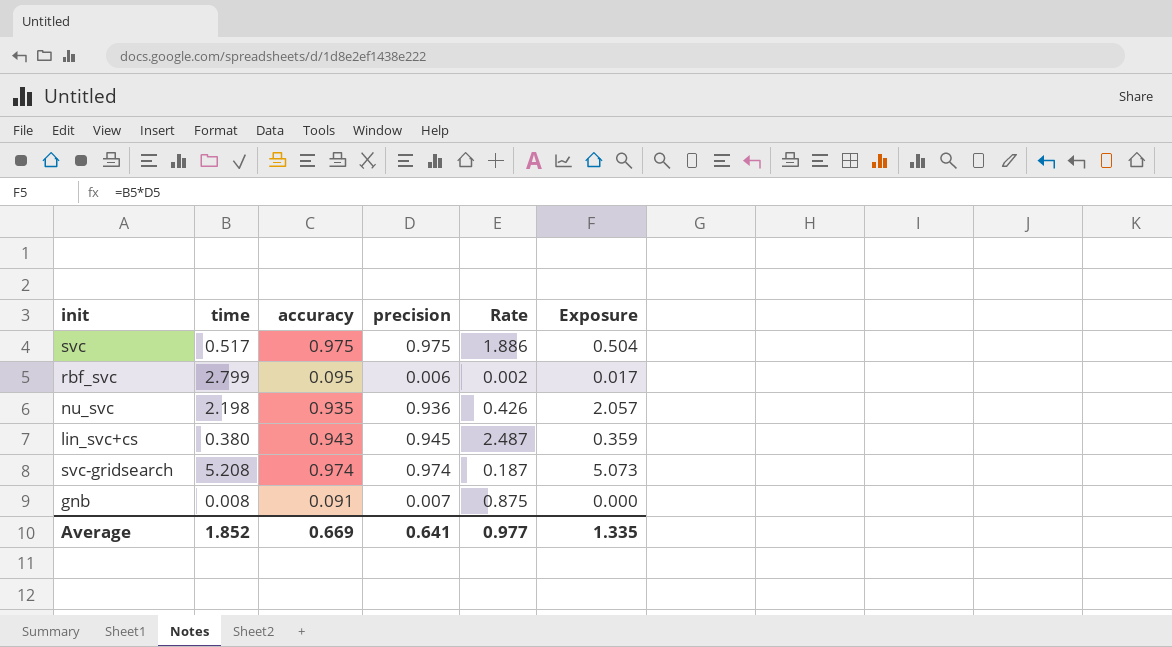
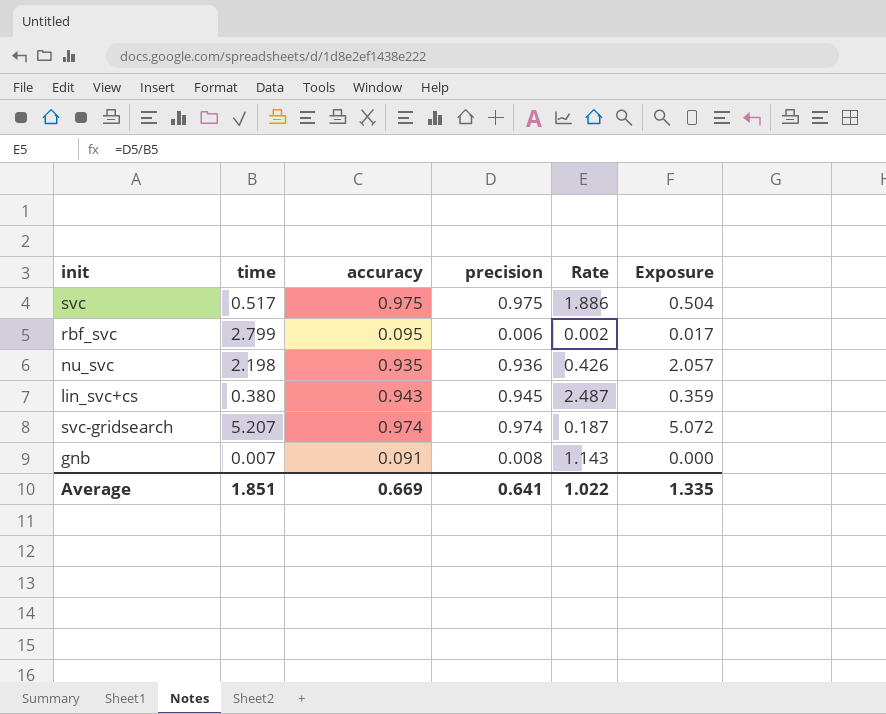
svc-gridsearch | time: 5.208 -> 5.207
svc-gridsearch | Exposure: 5.073 -> 5.072
gnb | time: 0.008 -> 0.007
gnb | precision: 0.007 -> 0.008
gnb | Rate: 0.875 -> 1.143
Average | time: 1.852 -> 1.851
Average | Rate: 0.977 -> 1.022

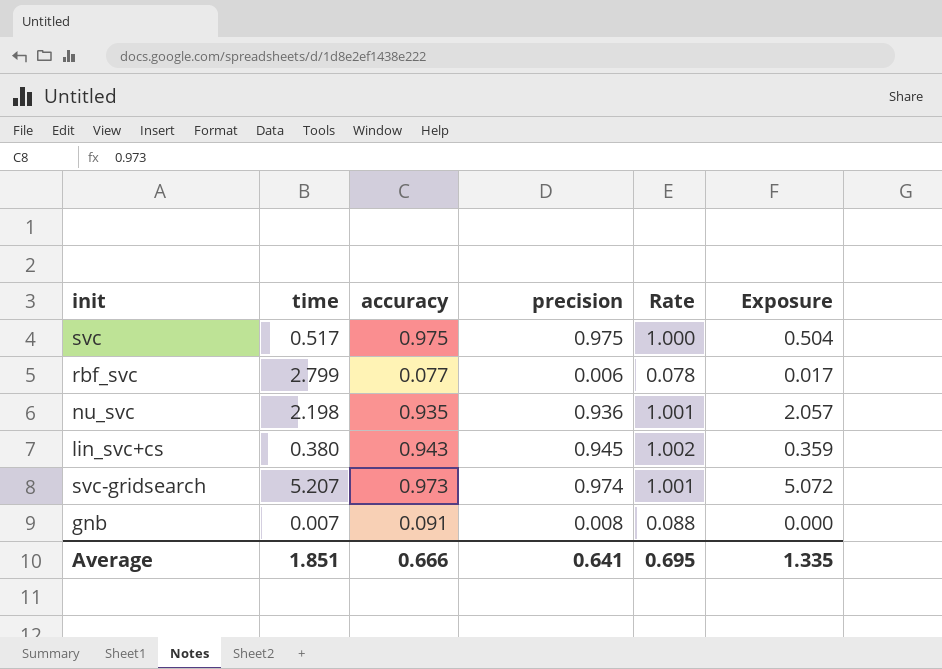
column Rate | formula: [precision] / [time] -> [precision] / [accuracy]
rbf_svc | accuracy: 0.095 -> 0.077
svc-gridsearch | accuracy: 0.974 -> 0.973
Average | accuracy: 0.669 -> 0.666
Average | Rate: 1.022 -> 0.695

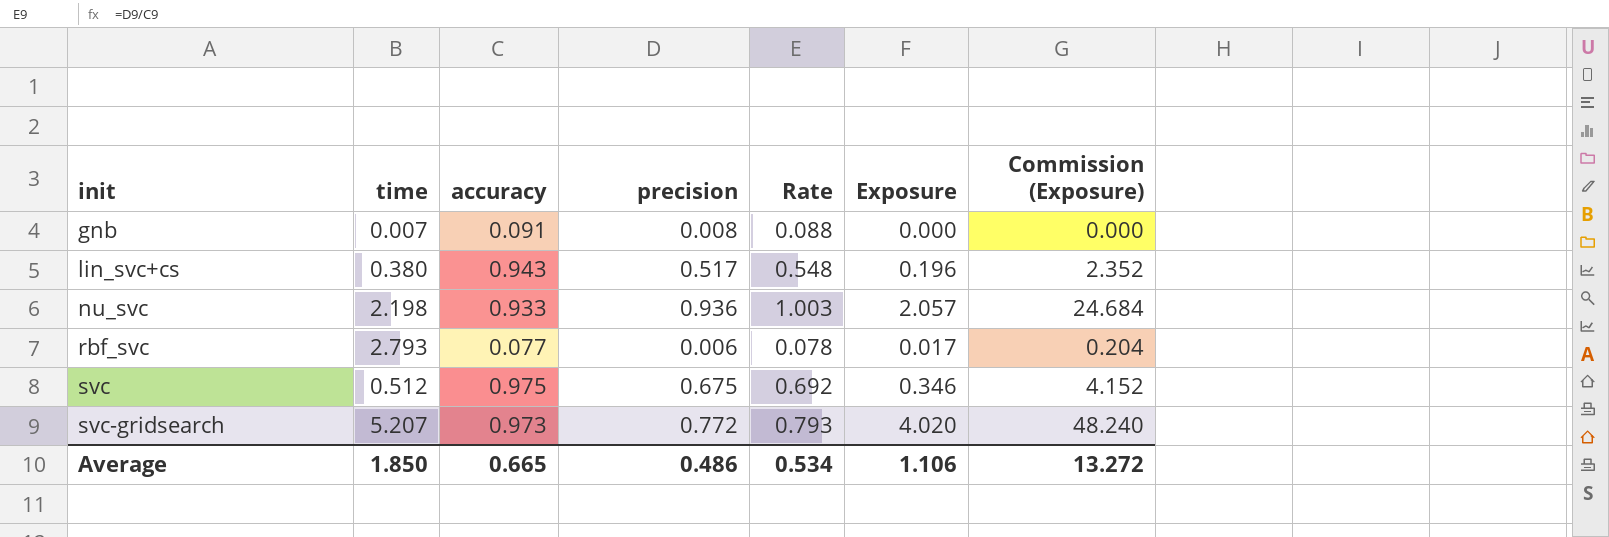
row order: none -> init ascending
column Commission (Exposure) | formula: none -> [Exposure] * 12
lin_svc+cs | precision: 0.945 -> 0.517
lin_svc+cs | Rate: 1.002 -> 0.548
lin_svc+cs | Exposure: 0.359 -> 0.196
nu_svc | accuracy: 0.935 -> 0.933
nu_svc | Rate: 1.001 -> 1.003
rbf_svc | time: 2.799 -> 2.793
svc | time: 0.517 -> 0.512
svc | precision: 0.975 -> 0.675
svc | Rate: 1.000 -> 0.692
svc | Exposure: 0.504 -> 0.346
svc-gridsearch | precision: 0.974 -> 0.772
svc-gridsearch | Rate: 1.001 -> 0.793
svc-gridsearch | Exposure: 5.072 -> 4.020
Average | time: 1.851 -> 1.850
Average | accuracy: 0.666 -> 0.665
Average | precision: 0.641 -> 0.486
Average | Rate: 0.695 -> 0.534
Average | Exposure: 1.335 -> 1.106

